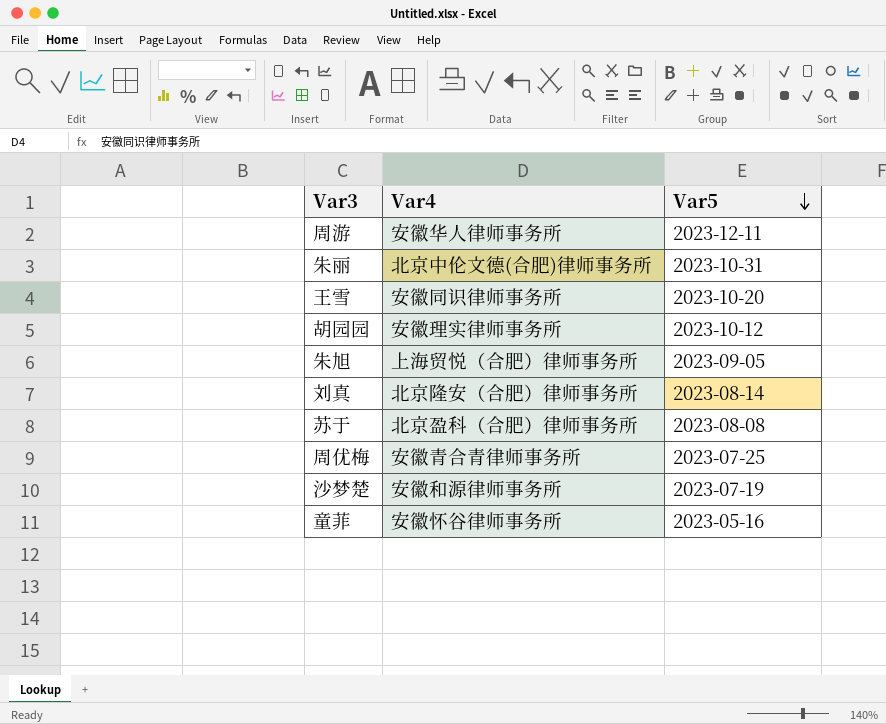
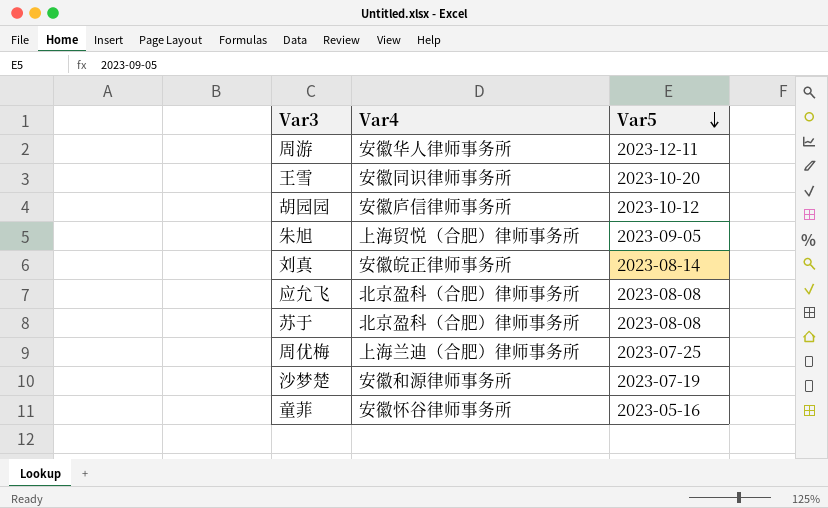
row 朱丽: 北京中伦文德(合肥)律师事务所 | 2023-10-31 -> none
胡园园 | Var4: 安徽理实律师事务所 -> 安徽庐信律师事务所
刘真 | Var4: 北京隆安（合肥）律师事务所 -> 安徽皖正律师事务所
row 应允飞: none -> 北京盈科（合肥）律师事务所 | 2023-08-08
周优梅 | Var4: 安徽青合青律师事务所 -> 上海兰迪（合肥）律师事务所

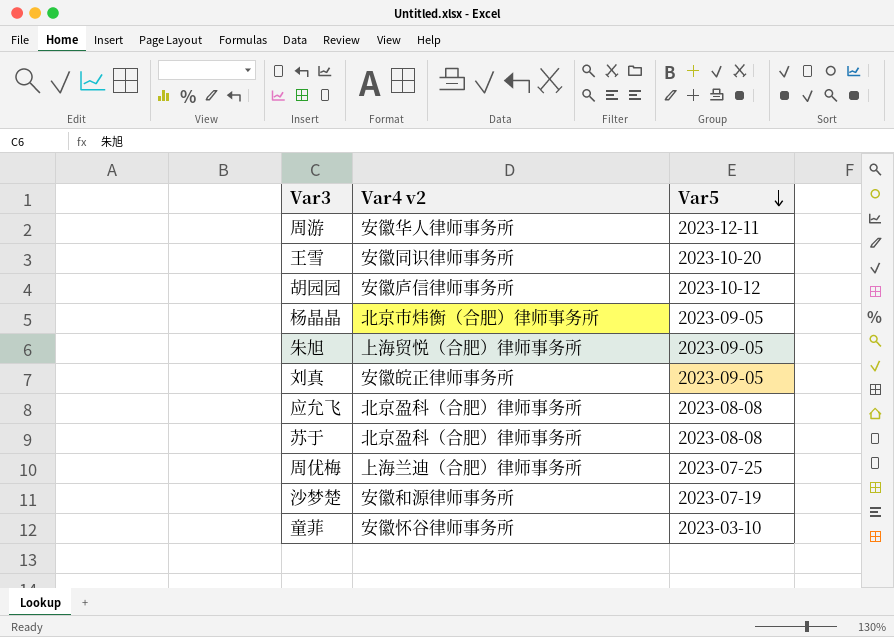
column name: Var4 -> Var4 v2
row 杨晶晶: none -> 北京市炜衡（合肥）律师事务所 | 2023-09-05
刘真 | Var5: 2023-08-14 -> 2023-09-05
童菲 | Var5: 2023-05-16 -> 2023-03-10

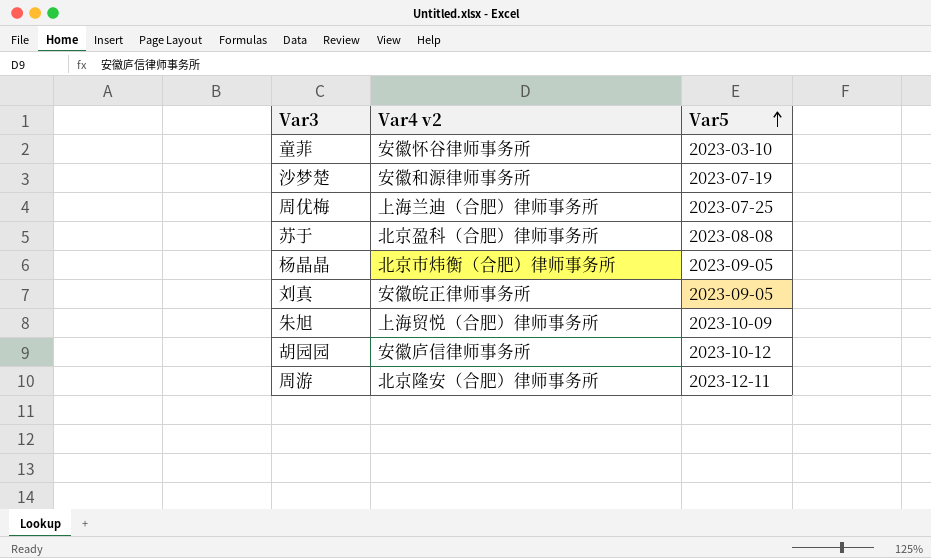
row order: Var5 descending -> Var5 ascending
row 王雪: 安徽同识律师事务所 | 2023-10-20 -> none
row 应允飞: 北京盈科（合肥）律师事务所 | 2023-08-08 -> none
朱旭 | Var5: 2023-09-05 -> 2023-10-09
周游 | Var4 v2: 安徽华人律师事务所 -> 北京隆安（合肥）律师事务所

